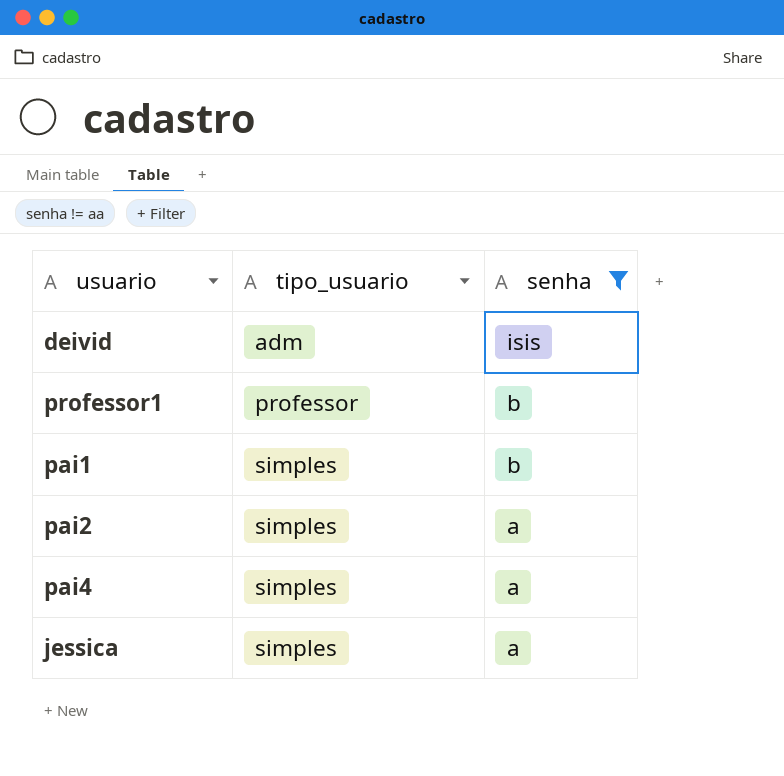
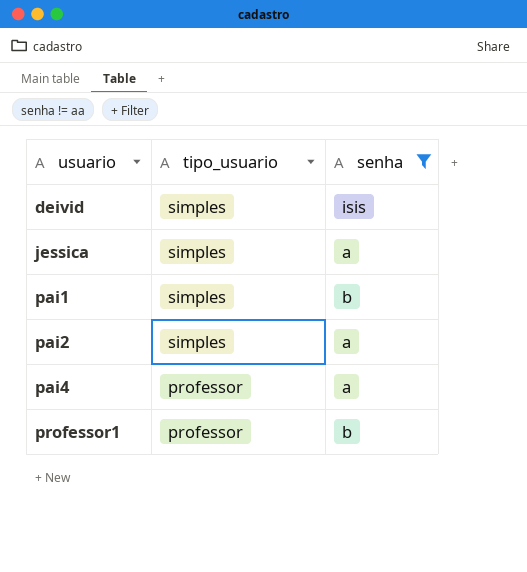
row order: tipo_usuario ascending -> usuario ascending
deivid | tipo_usuario: adm -> simples
pai4 | tipo_usuario: simples -> professor

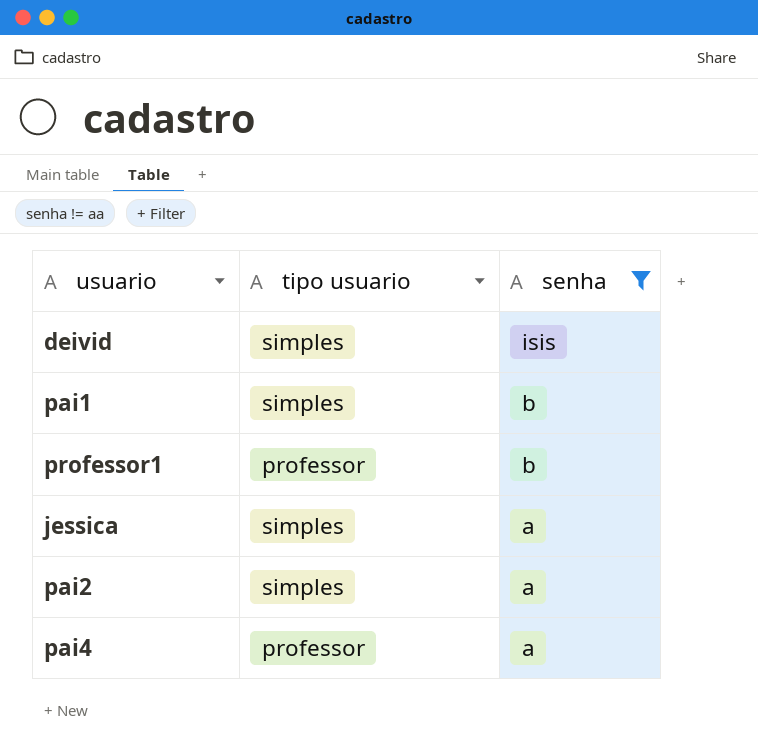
row order: usuario ascending -> senha descending
column name: tipo_usuario -> tipo usuario

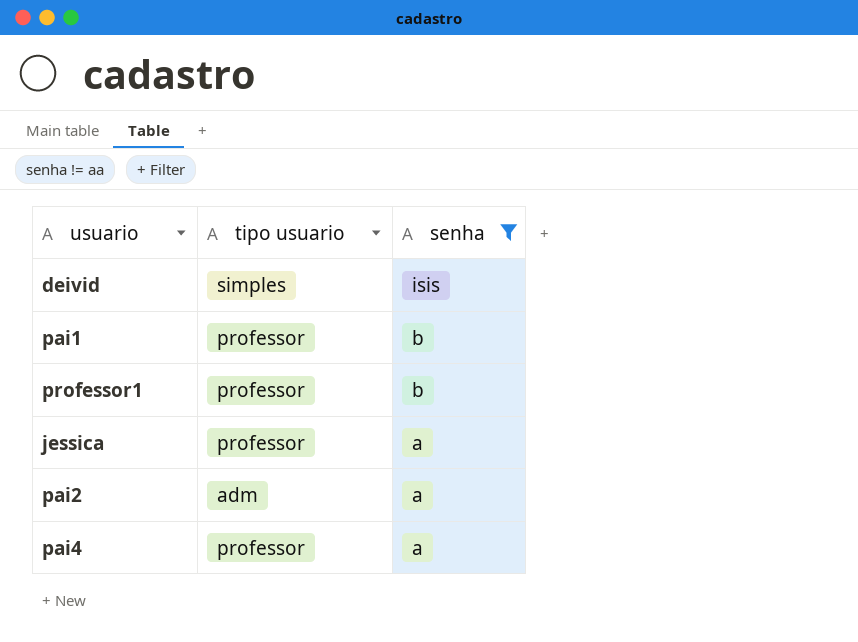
pai1 | tipo usuario: simples -> professor
jessica | tipo usuario: simples -> professor
pai2 | tipo usuario: simples -> adm

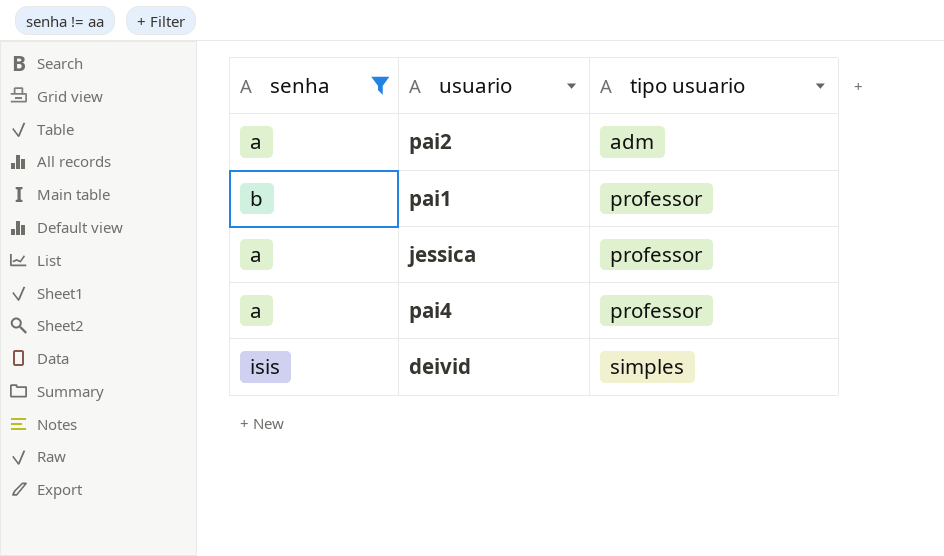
row order: senha descending -> tipo usuario ascending
column senha | position: 3 -> 1
row professor1: professor | b -> none

